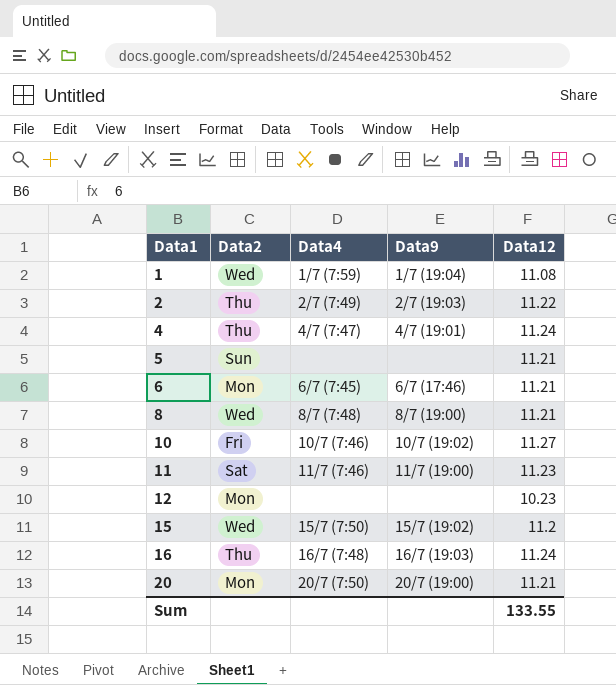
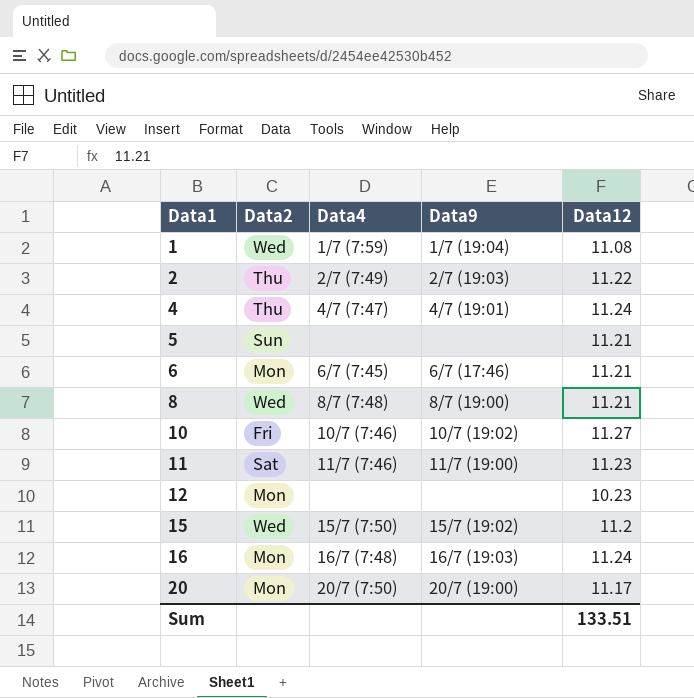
16 | Data2: Thu -> Mon
20 | Data12: 11.21 -> 11.17
Sum | Data12: 133.55 -> 133.51

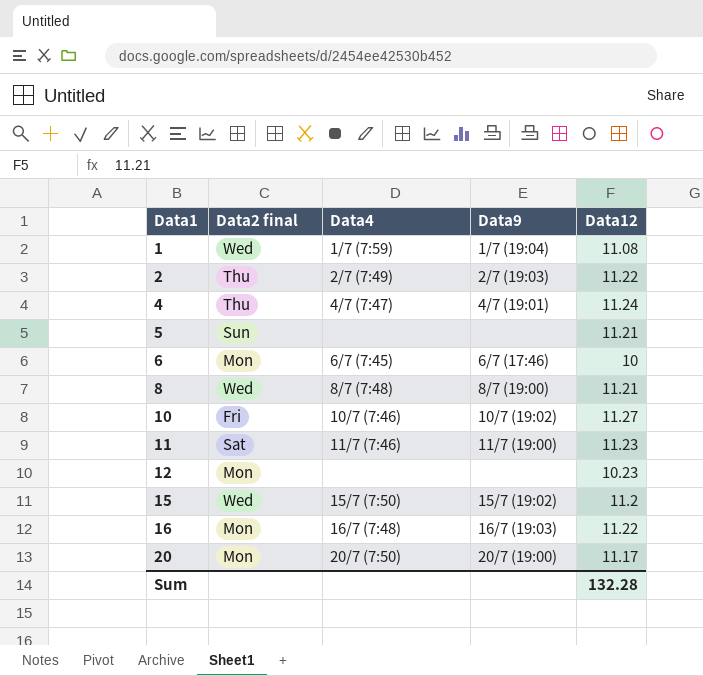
column name: Data2 -> Data2 final
6 | Data12: 11.21 -> 10
16 | Data12: 11.24 -> 11.22
Sum | Data12: 133.51 -> 132.28

